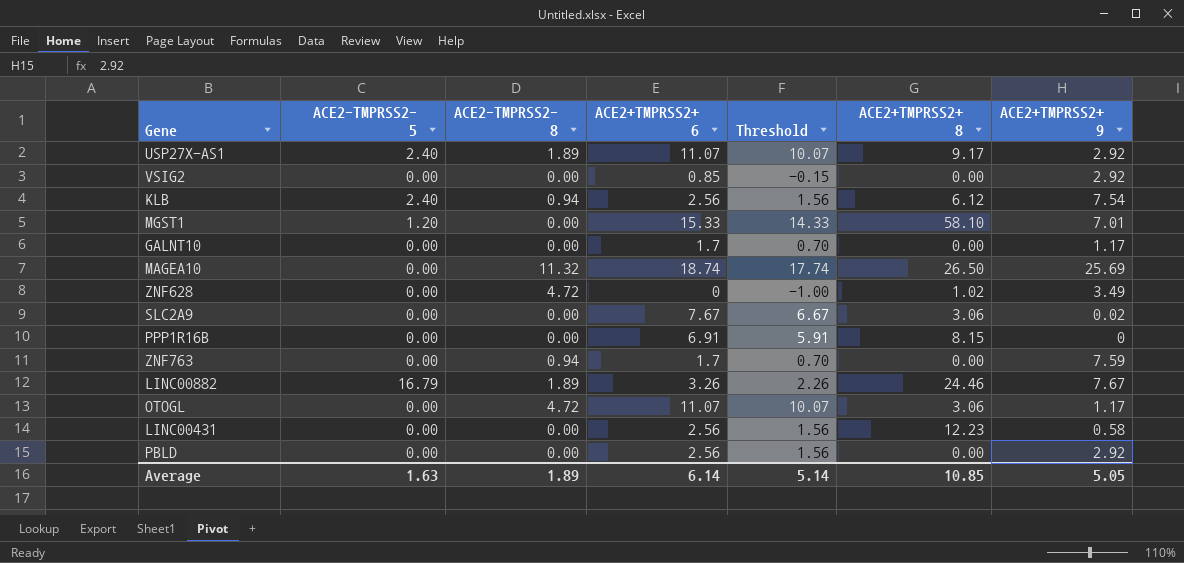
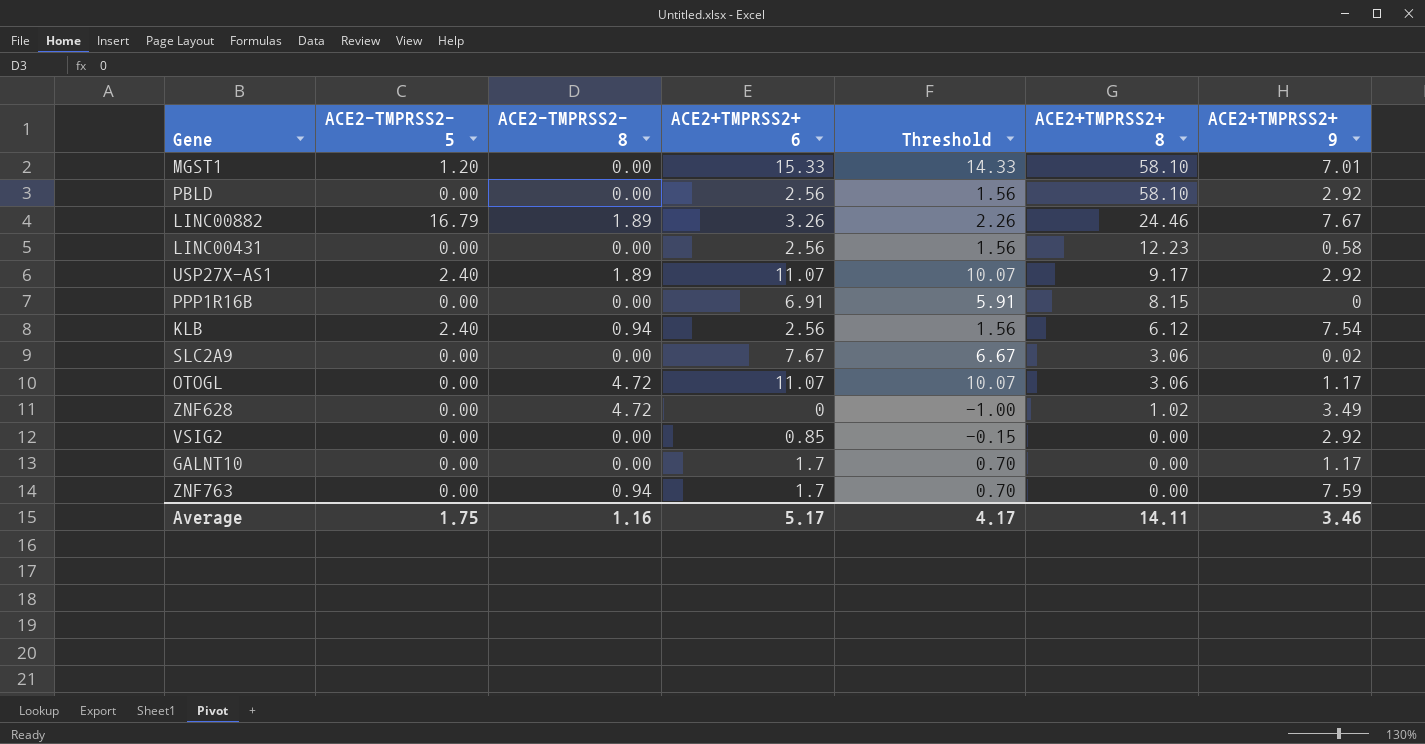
row order: none -> ACE2+TMPRSS2+ 8 descending
row MAGEA10: 0.00 | 11.32 | 18.74 | 17.74 | 26.50 | 25.69 -> none
PBLD | ACE2+TMPRSS2+ 8: 0.00 -> 58.10
Average | ACE2-TMPRSS2- 5: 1.63 -> 1.75
Average | ACE2-TMPRSS2- 8: 1.89 -> 1.16
Average | ACE2+TMPRSS2+ 6: 6.14 -> 5.17
Average | Threshold: 5.14 -> 4.17
Average | ACE2+TMPRSS2+ 8: 10.85 -> 14.11
Average | ACE2+TMPRSS2+ 9: 5.05 -> 3.46

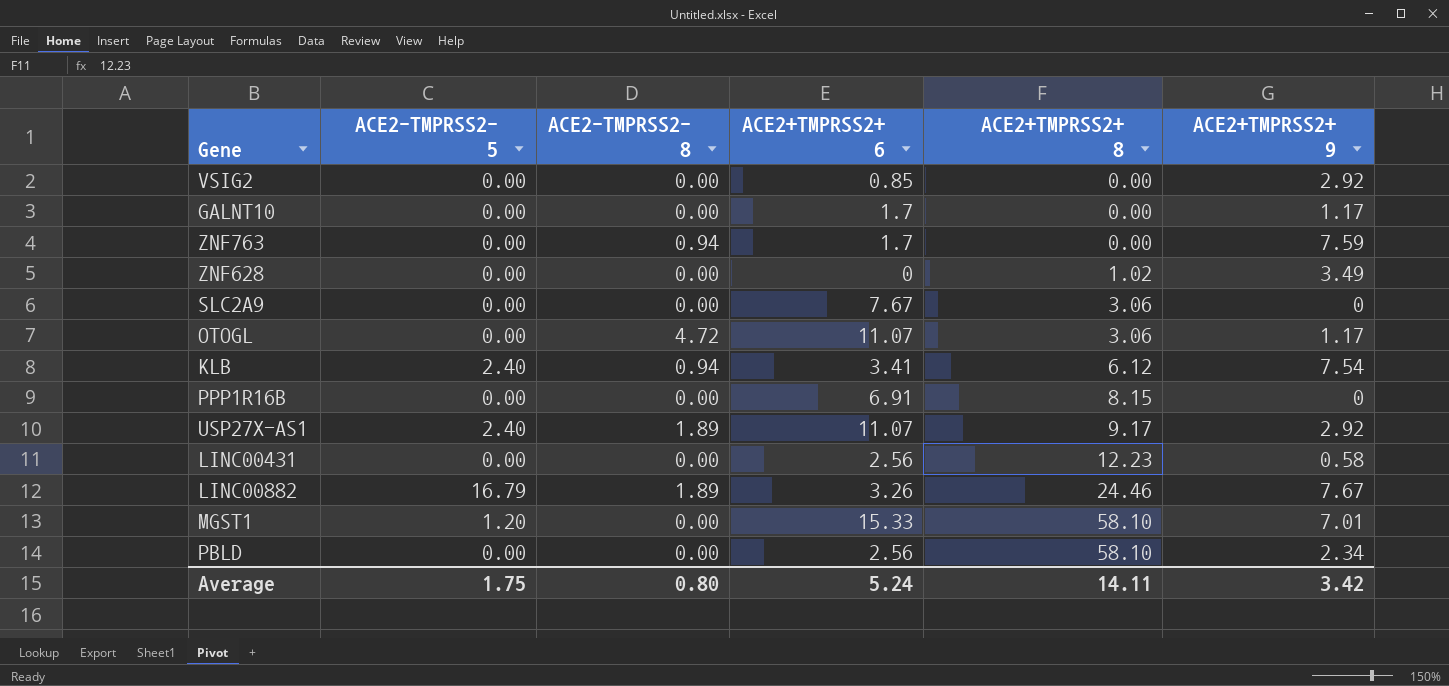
row order: ACE2+TMPRSS2+ 8 descending -> ACE2+TMPRSS2+ 8 ascending
column Threshold | formula: [ACE2+TMPRSS2+ 6] - 1 -> none
ZNF628 | ACE2-TMPRSS2- 8: 4.72 -> 0.00
SLC2A9 | ACE2+TMPRSS2+ 9: 0.02 -> 0
KLB | ACE2+TMPRSS2+ 6: 2.56 -> 3.41
PBLD | ACE2+TMPRSS2+ 9: 2.92 -> 2.34
Average | ACE2-TMPRSS2- 8: 1.16 -> 0.80
Average | ACE2+TMPRSS2+ 6: 5.17 -> 5.24
Average | ACE2+TMPRSS2+ 9: 3.46 -> 3.42

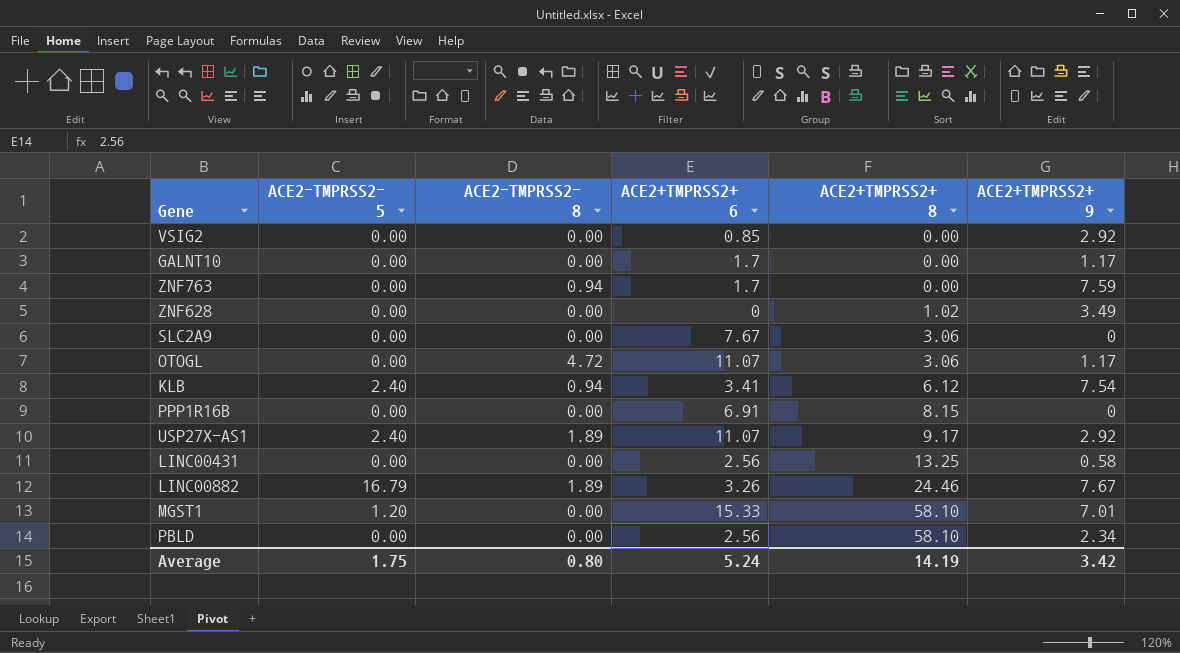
LINC00431 | ACE2+TMPRSS2+ 8: 12.23 -> 13.25
Average | ACE2+TMPRSS2+ 8: 14.11 -> 14.19

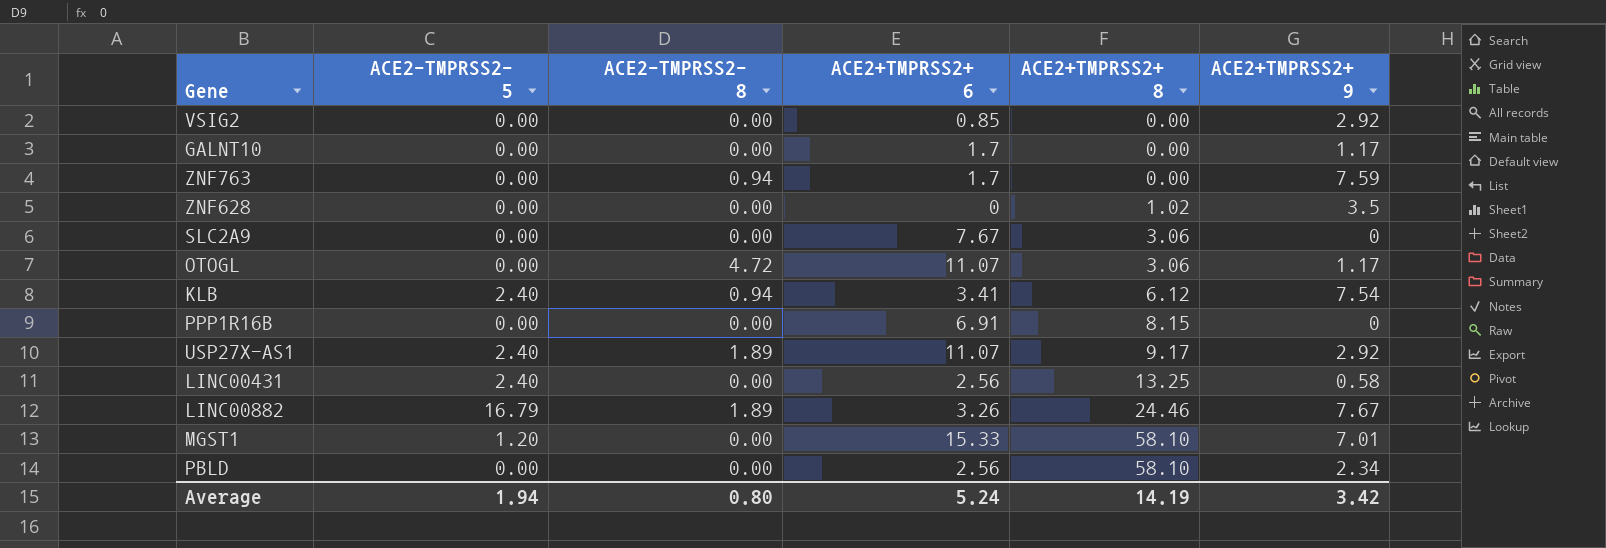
ZNF628 | ACE2+TMPRSS2+ 9: 3.49 -> 3.5
LINC00431 | ACE2-TMPRSS2- 5: 0.00 -> 2.40
Average | ACE2-TMPRSS2- 5: 1.75 -> 1.94

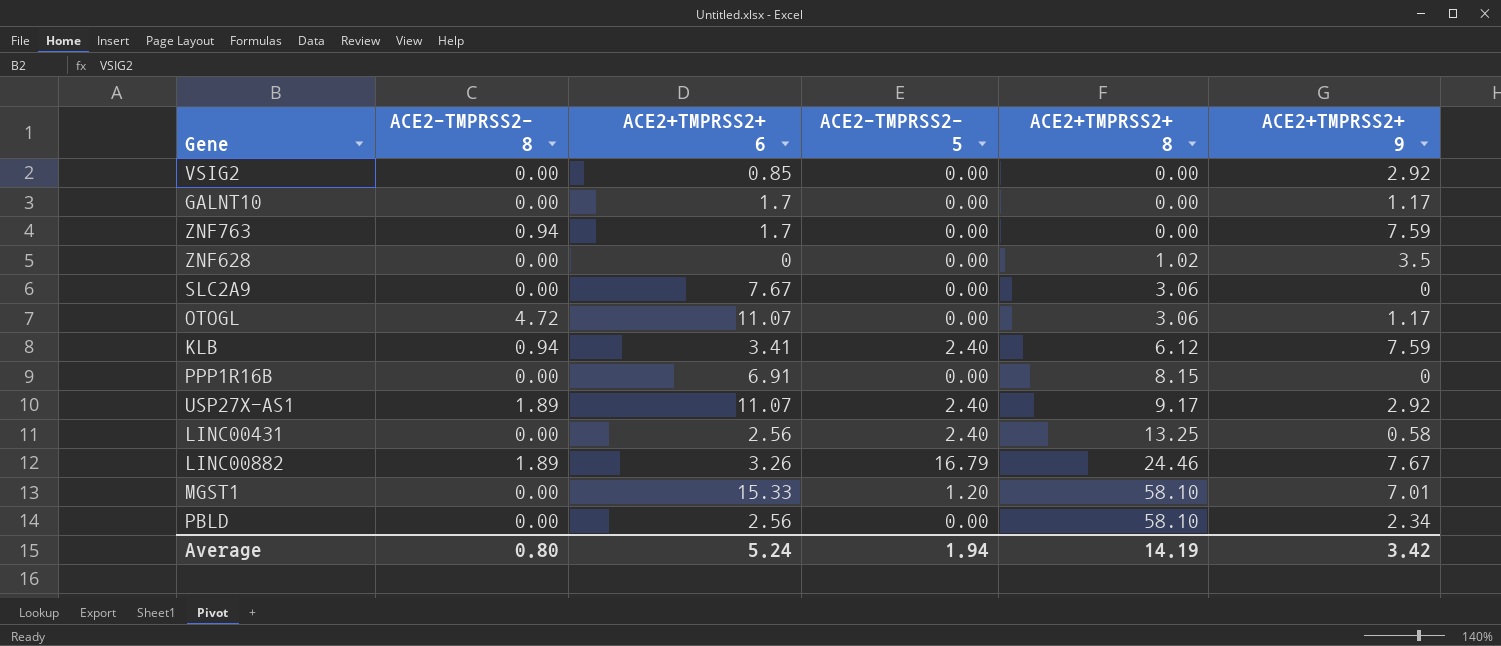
column ACE2-TMPRSS2- 5 | position: 2 -> 4
KLB | ACE2+TMPRSS2+ 9: 7.54 -> 7.59

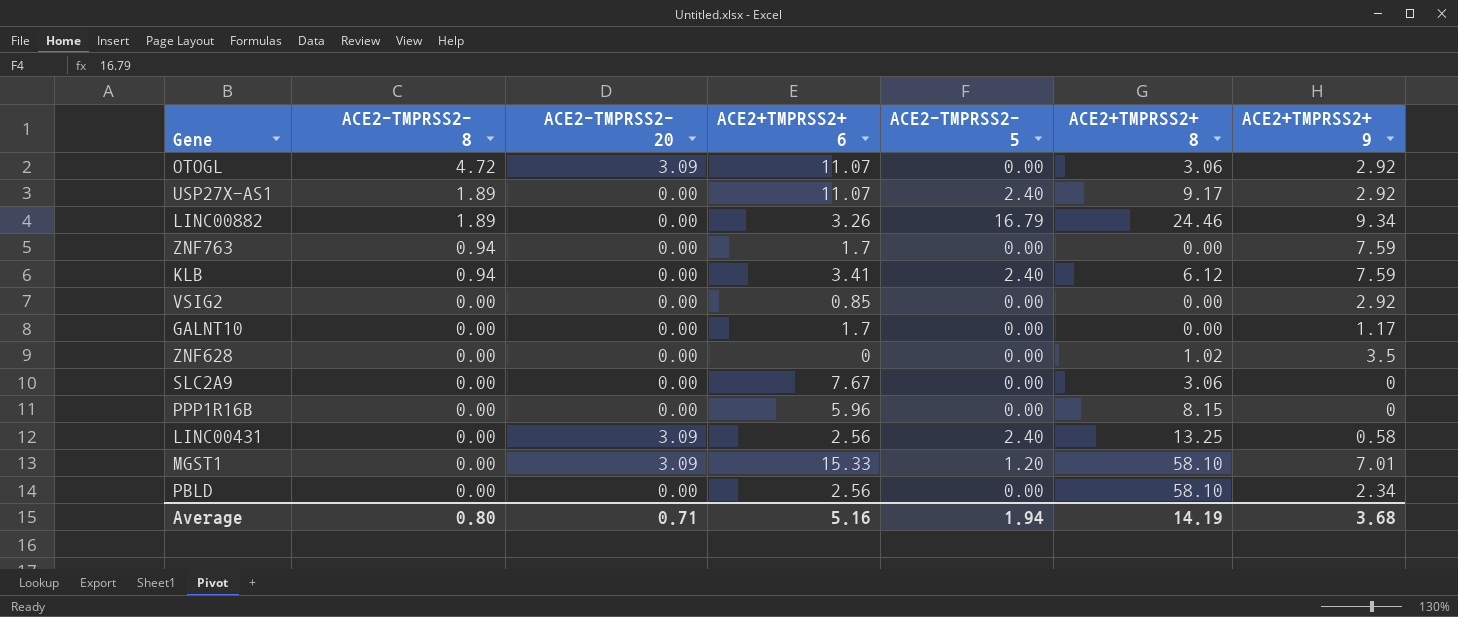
row order: ACE2+TMPRSS2+ 8 ascending -> ACE2-TMPRSS2- 8 descending
column ACE2-TMPRSS2- 20 | position: none -> 3
OTOGL | ACE2+TMPRSS2+ 9: 1.17 -> 2.92
LINC00882 | ACE2+TMPRSS2+ 9: 7.67 -> 9.34
PPP1R16B | ACE2+TMPRSS2+ 6: 6.91 -> 5.96
Average | ACE2+TMPRSS2+ 6: 5.24 -> 5.16
Average | ACE2+TMPRSS2+ 9: 3.42 -> 3.68

